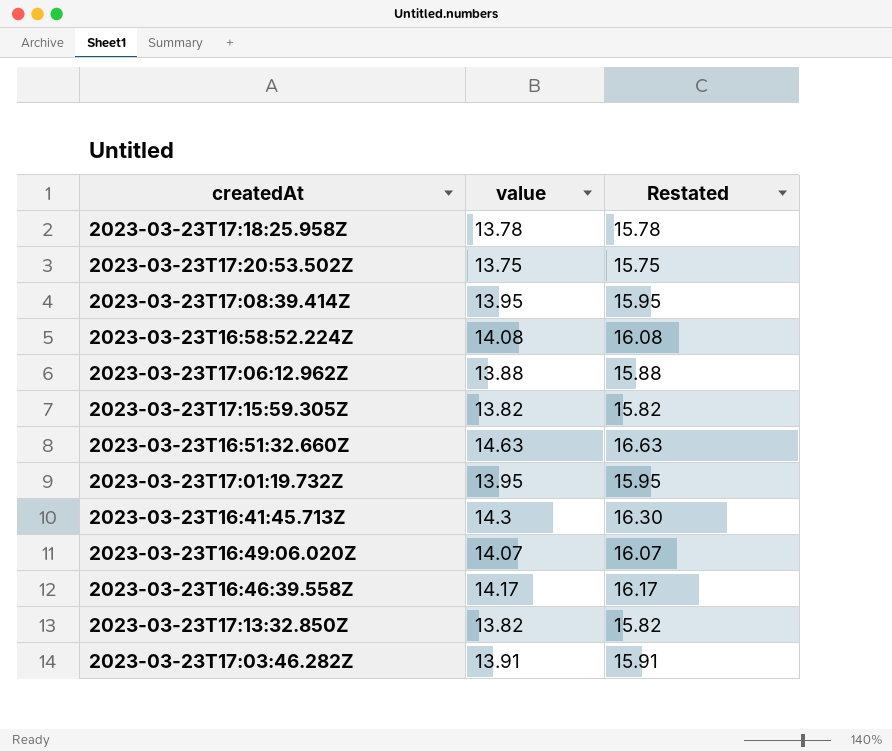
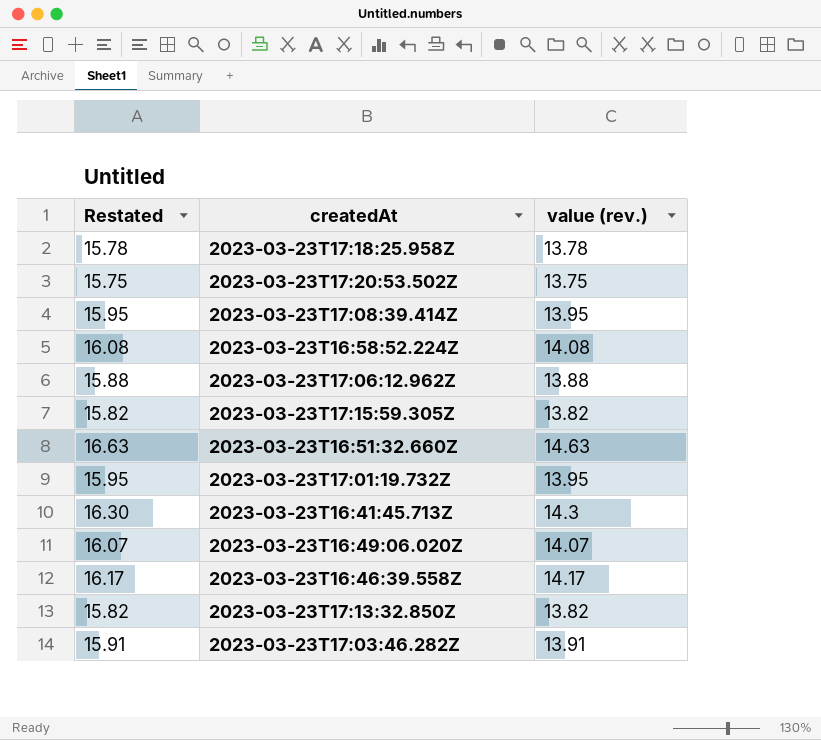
column Restated | position: 3 -> 1
column name: value -> value (rev.)

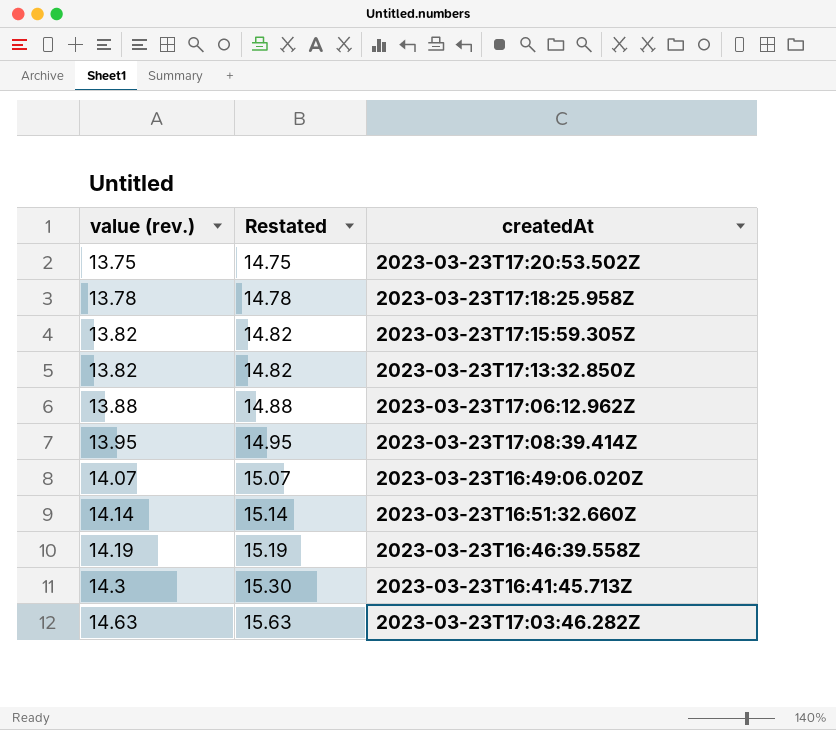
row order: none -> value (rev.) ascending
column value (rev.) | position: 3 -> 1
column Restated | formula: [value (rev.)] + 2 -> [value (rev.)] + 1
row 2023-03-23T16:58:52.224Z: 16.08 | 14.08 -> none
row 2023-03-23T17:01:19.732Z: 15.95 | 13.95 -> none
2023-03-23T16:51:32.660Z | value (rev.): 14.63 -> 14.14
2023-03-23T16:46:39.558Z | value (rev.): 14.17 -> 14.19
2023-03-23T17:03:46.282Z | value (rev.): 13.91 -> 14.63

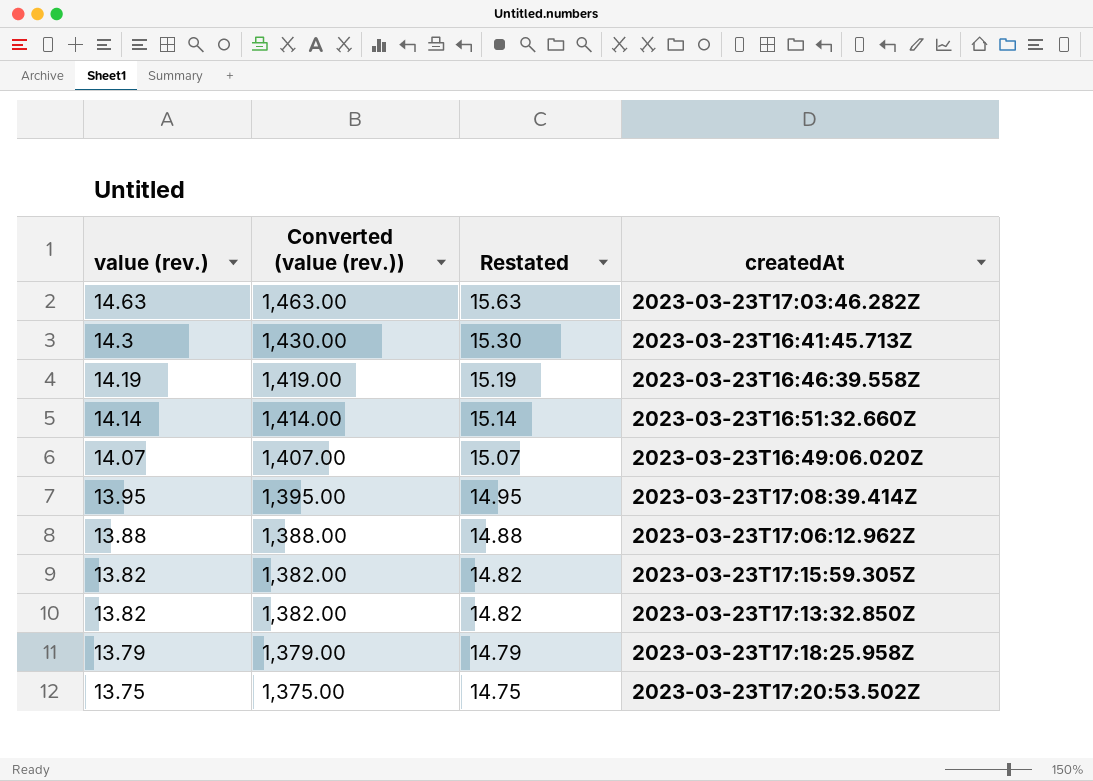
row order: value (rev.) ascending -> value (rev.) descending
column Converted (value (rev.)) | formula: none -> [value (rev.)] * 100
2023-03-23T17:18:25.958Z | value (rev.): 13.78 -> 13.79
2023-03-23T17:18:25.958Z | Restated: 14.78 -> 14.79

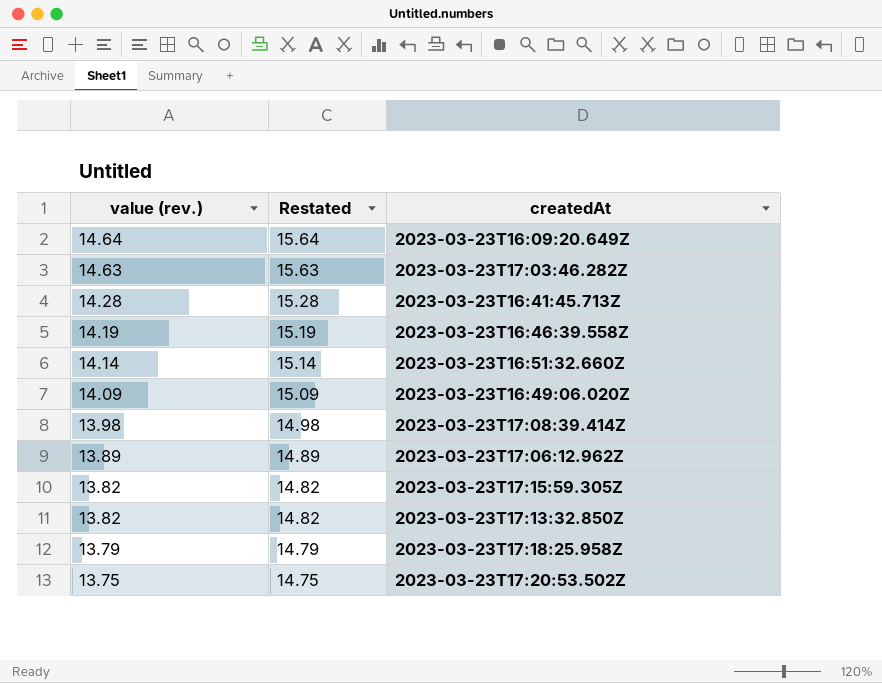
column Converted (value (rev.)) | formula: [value (rev.)] * 100 -> none
row 2023-03-23T16:09:20.649Z: none -> 14.64 | 15.64
2023-03-23T16:41:45.713Z | value (rev.): 14.3 -> 14.28
2023-03-23T16:41:45.713Z | Restated: 15.30 -> 15.28
2023-03-23T16:49:06.020Z | value (rev.): 14.07 -> 14.09
2023-03-23T16:49:06.020Z | Restated: 15.07 -> 15.09
2023-03-23T17:08:39.414Z | value (rev.): 13.95 -> 13.98
2023-03-23T17:08:39.414Z | Restated: 14.95 -> 14.98
2023-03-23T17:06:12.962Z | value (rev.): 13.88 -> 13.89
2023-03-23T17:06:12.962Z | Restated: 14.88 -> 14.89

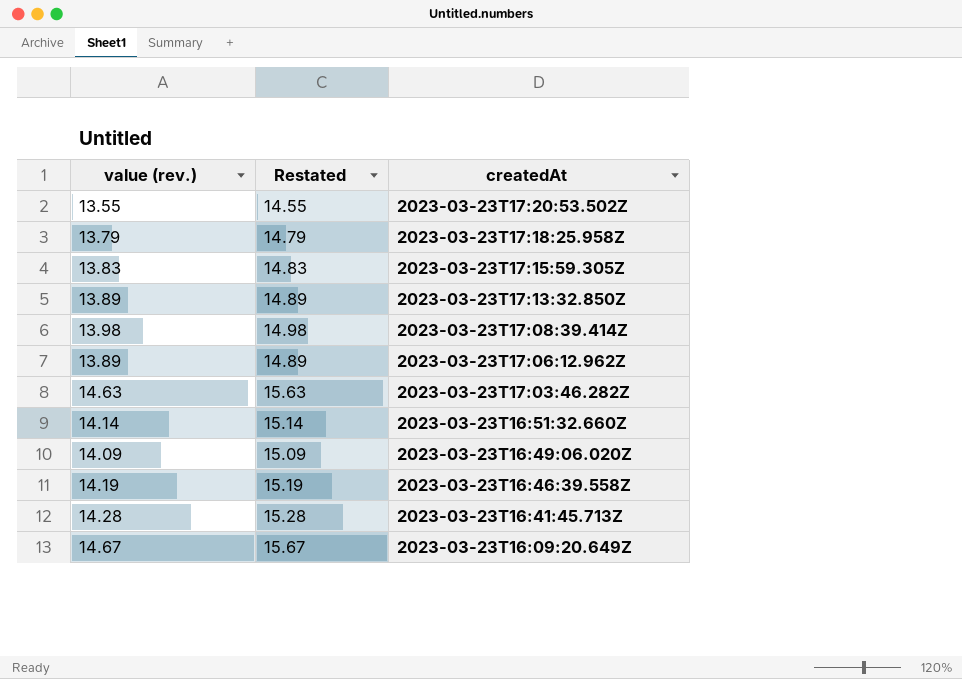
row order: value (rev.) descending -> createdAt descending
2023-03-23T17:20:53.502Z | value (rev.): 13.75 -> 13.55
2023-03-23T17:20:53.502Z | Restated: 14.75 -> 14.55
2023-03-23T17:15:59.305Z | value (rev.): 13.82 -> 13.83
2023-03-23T17:15:59.305Z | Restated: 14.82 -> 14.83
2023-03-23T17:13:32.850Z | value (rev.): 13.82 -> 13.89
2023-03-23T17:13:32.850Z | Restated: 14.82 -> 14.89
2023-03-23T16:09:20.649Z | value (rev.): 14.64 -> 14.67
2023-03-23T16:09:20.649Z | Restated: 15.64 -> 15.67

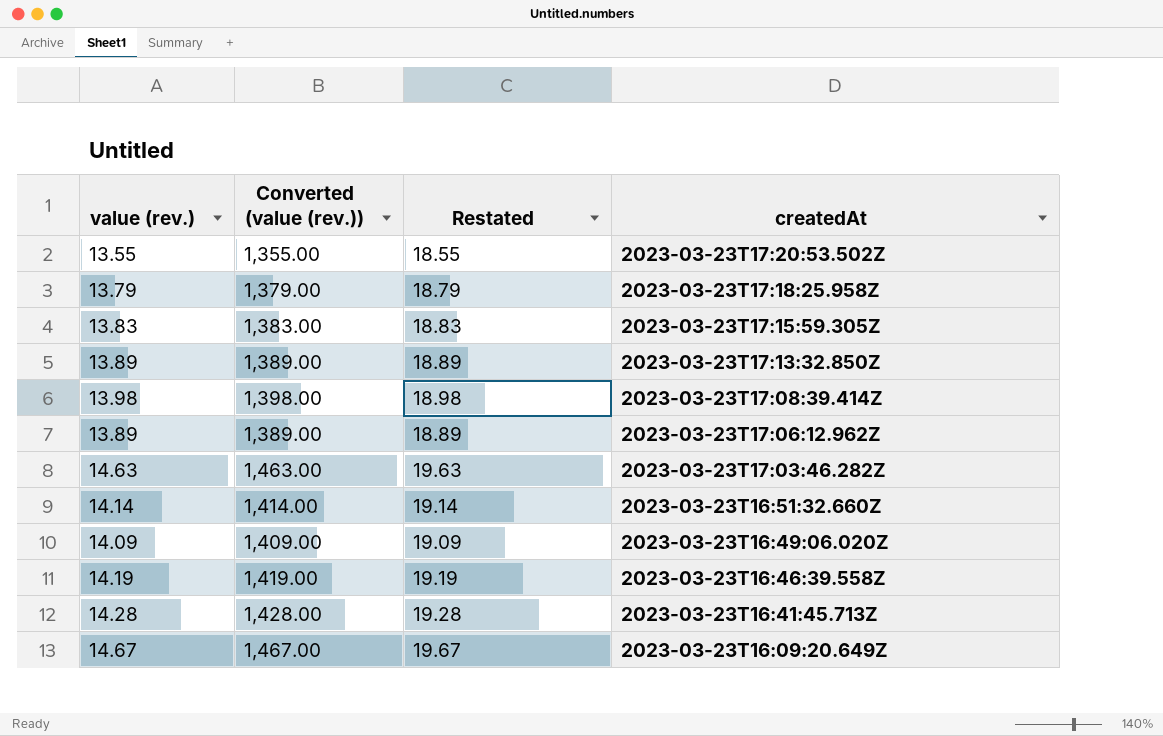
column Converted (value (rev.)) | formula: none -> [value (rev.)] * 100
column Restated | formula: [value (rev.)] + 1 -> [value (rev.)] + 5

